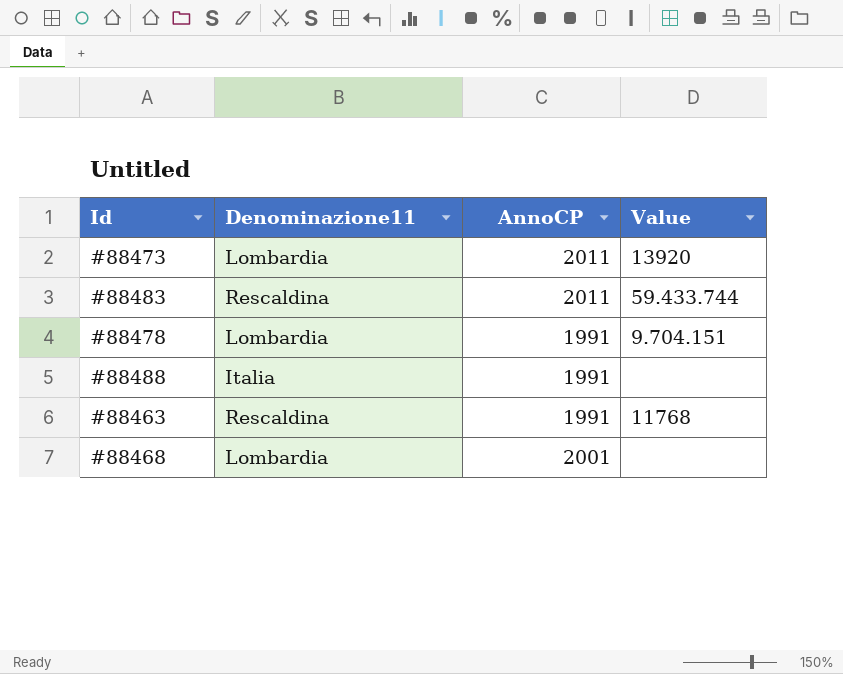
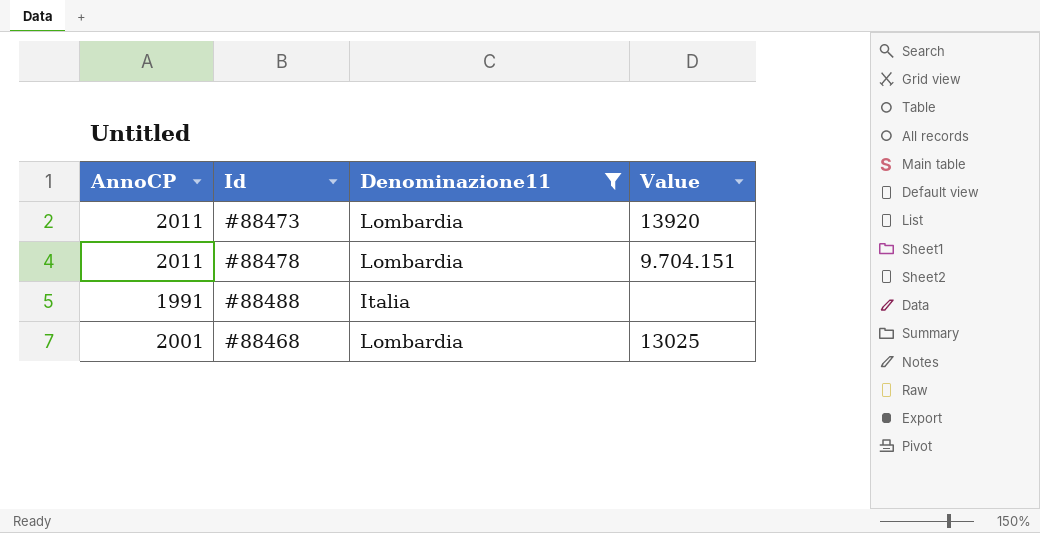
filter: none -> Denominazione11 != Rescaldina
column AnnoCP | position: 3 -> 1
#88478 | AnnoCP: 1991 -> 2011
#88468 | Value: none -> 13025

